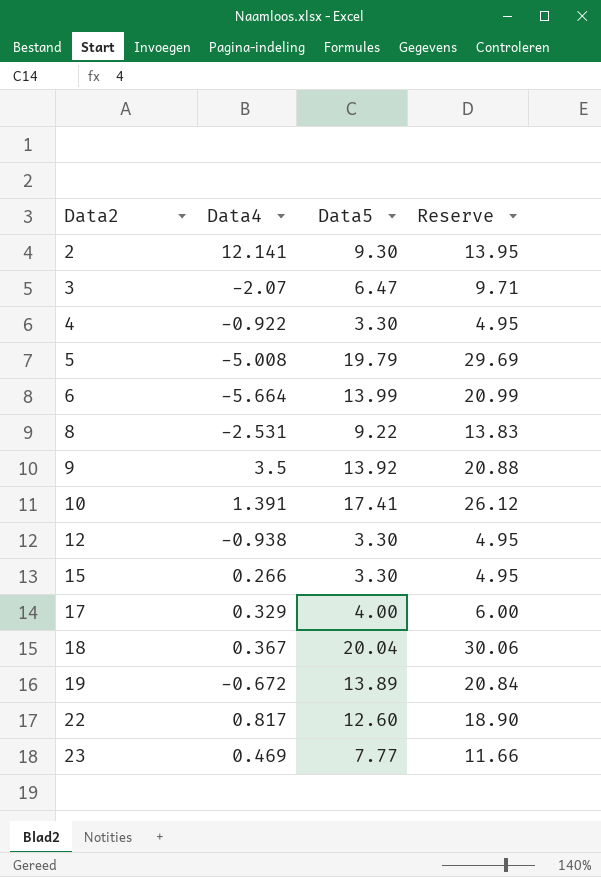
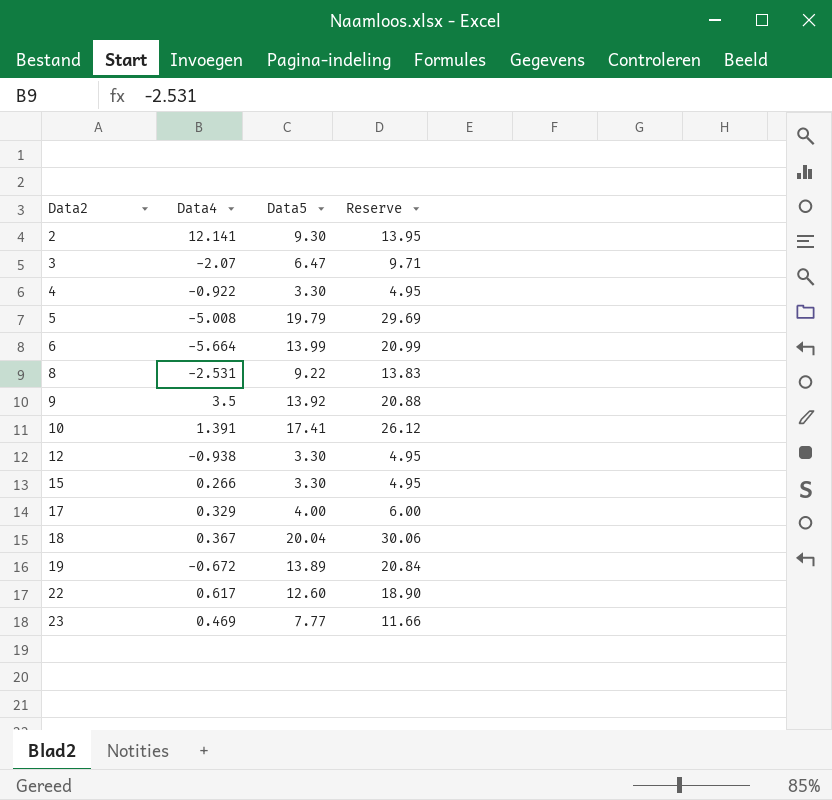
22 | Data4: 0.817 -> 0.617

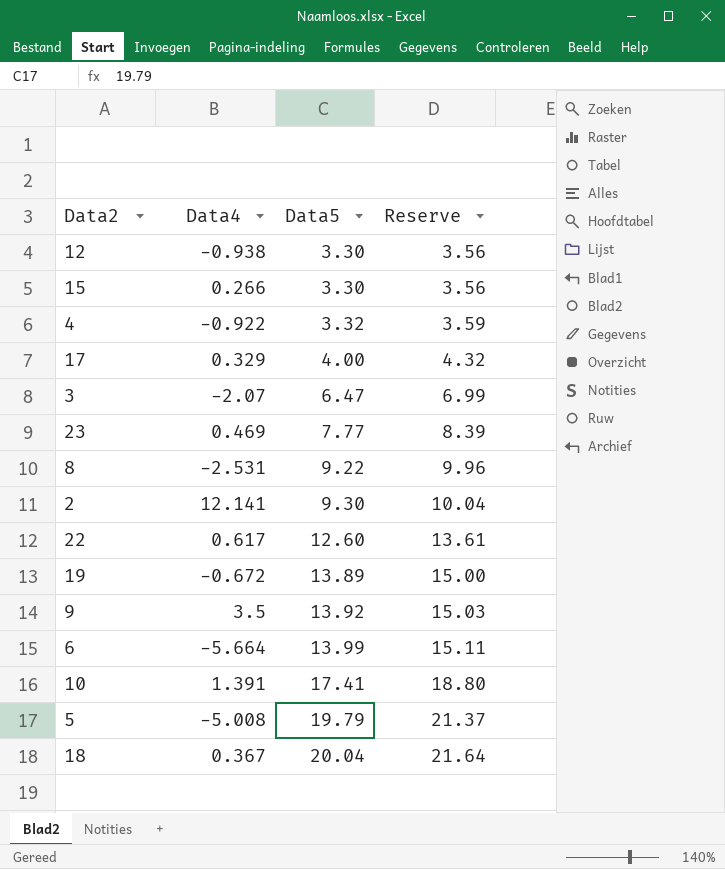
row order: Data2 ascending -> Data5 ascending
column Reserve | formula: [Data5] * 1.5 -> [Data5] * 1.08
4 | Data5: 3.30 -> 3.32

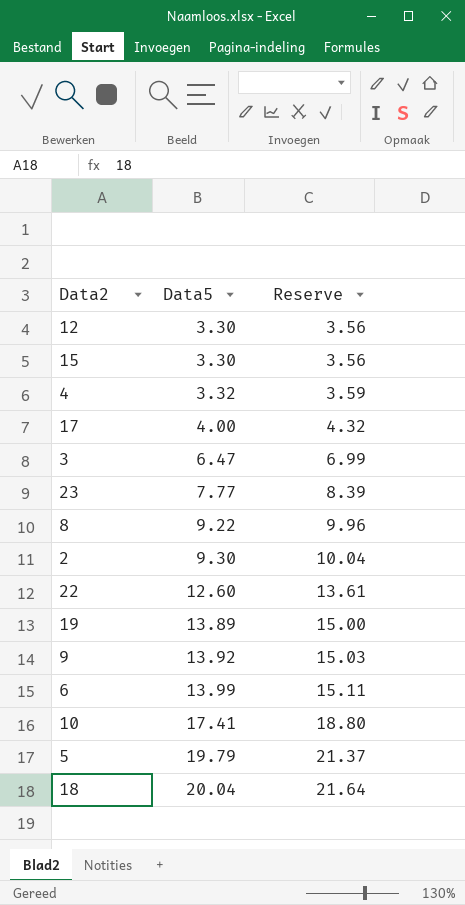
column Data4 | position: 2 -> none

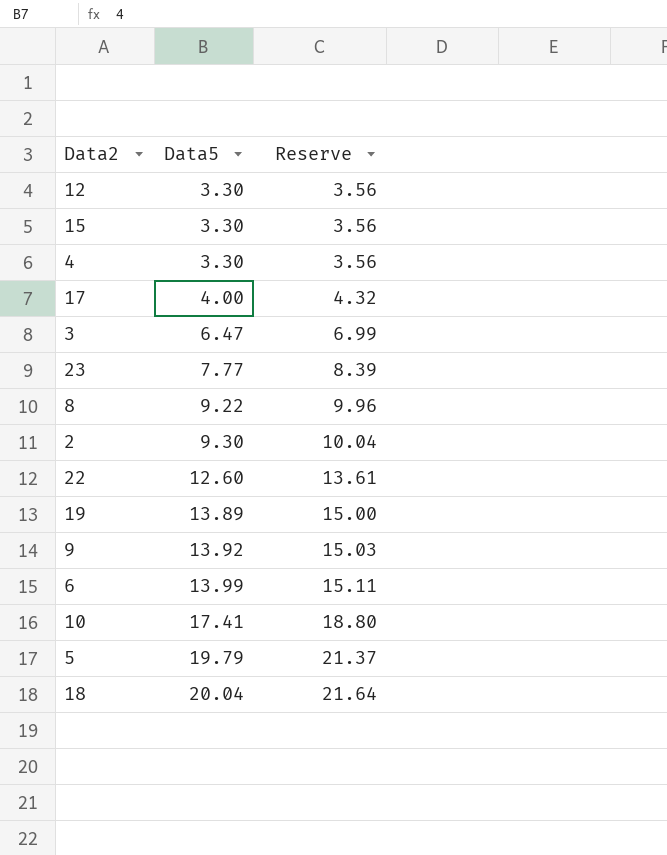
4 | Data5: 3.32 -> 3.30
4 | Reserve: 3.59 -> 3.56

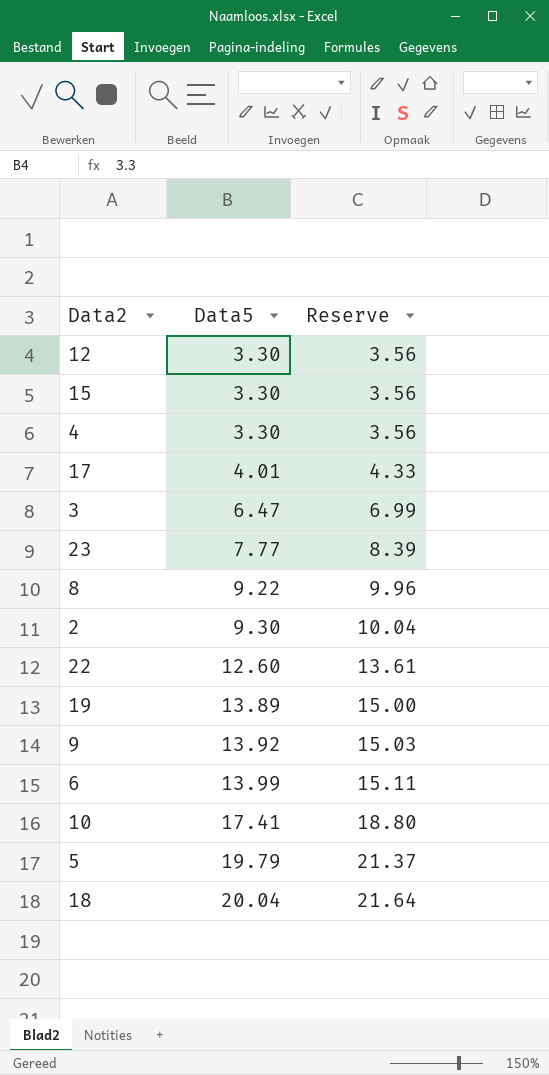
17 | Data5: 4.00 -> 4.01
17 | Reserve: 4.32 -> 4.33

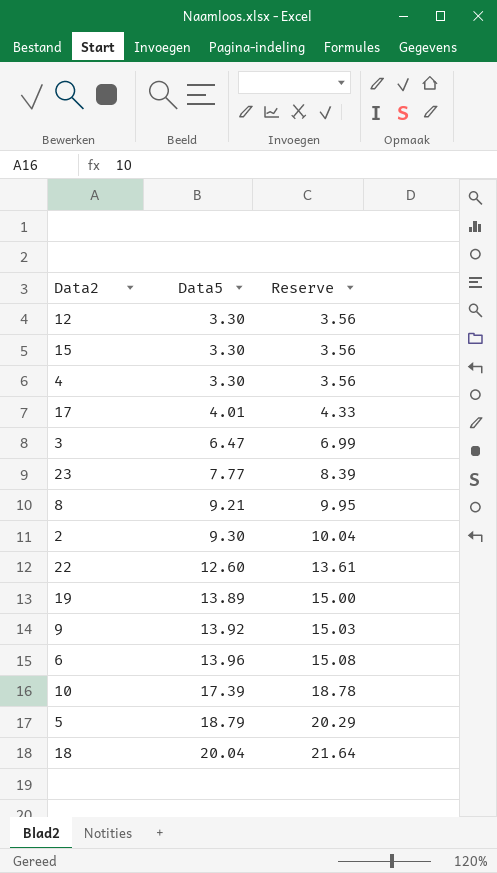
8 | Data5: 9.22 -> 9.21
8 | Reserve: 9.96 -> 9.95
6 | Data5: 13.99 -> 13.96
6 | Reserve: 15.11 -> 15.08
10 | Data5: 17.41 -> 17.39
10 | Reserve: 18.80 -> 18.78
5 | Data5: 19.79 -> 18.79
5 | Reserve: 21.37 -> 20.29

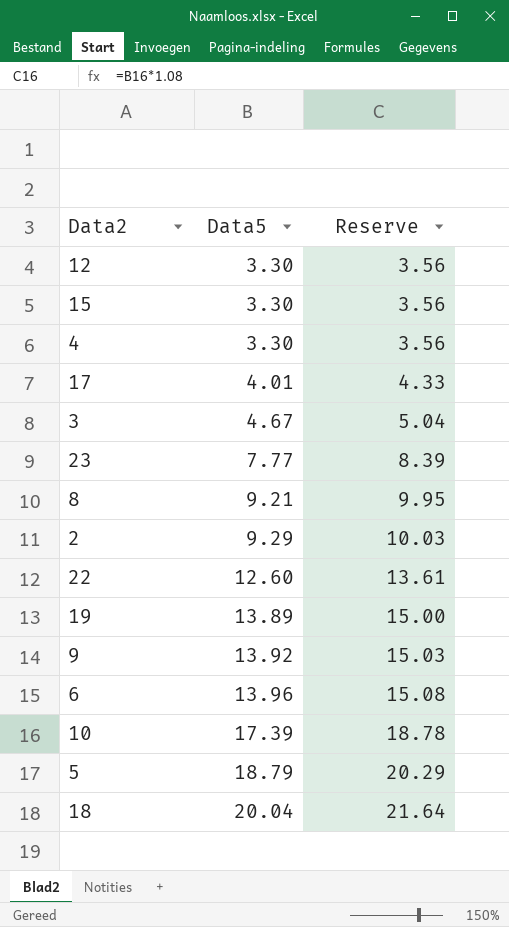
3 | Data5: 6.47 -> 4.67
3 | Reserve: 6.99 -> 5.04
2 | Data5: 9.30 -> 9.29
2 | Reserve: 10.04 -> 10.03

